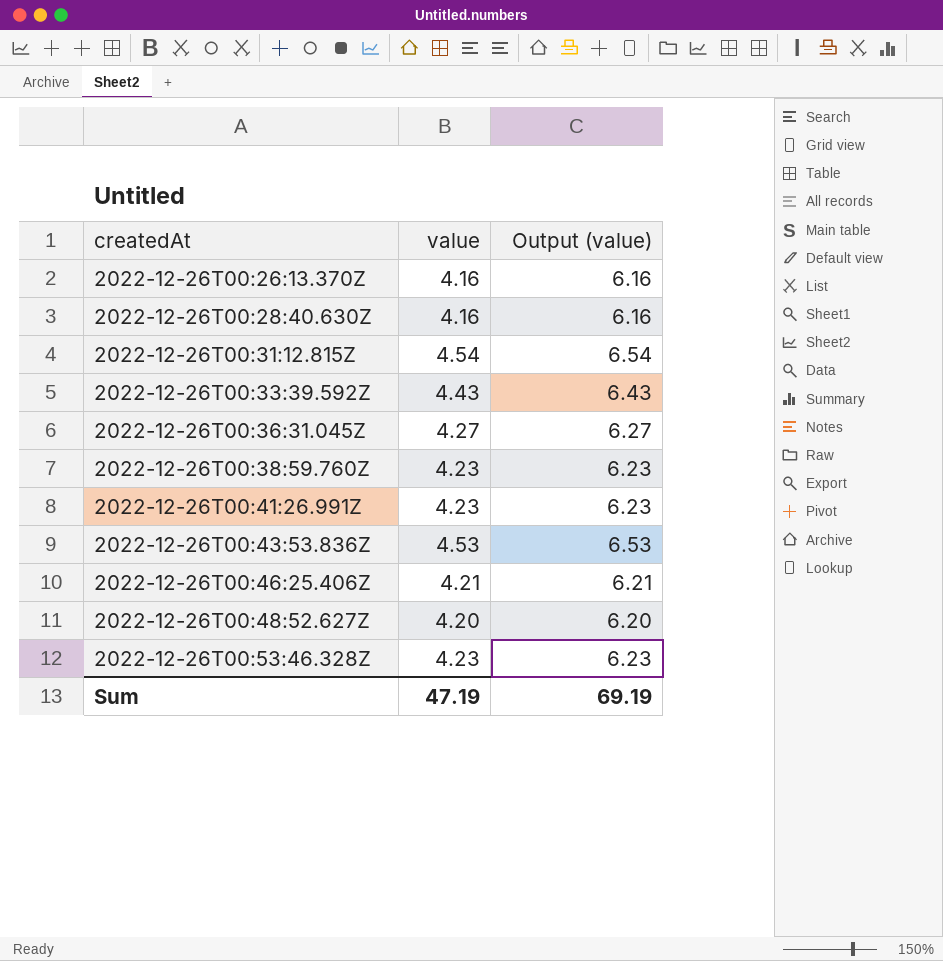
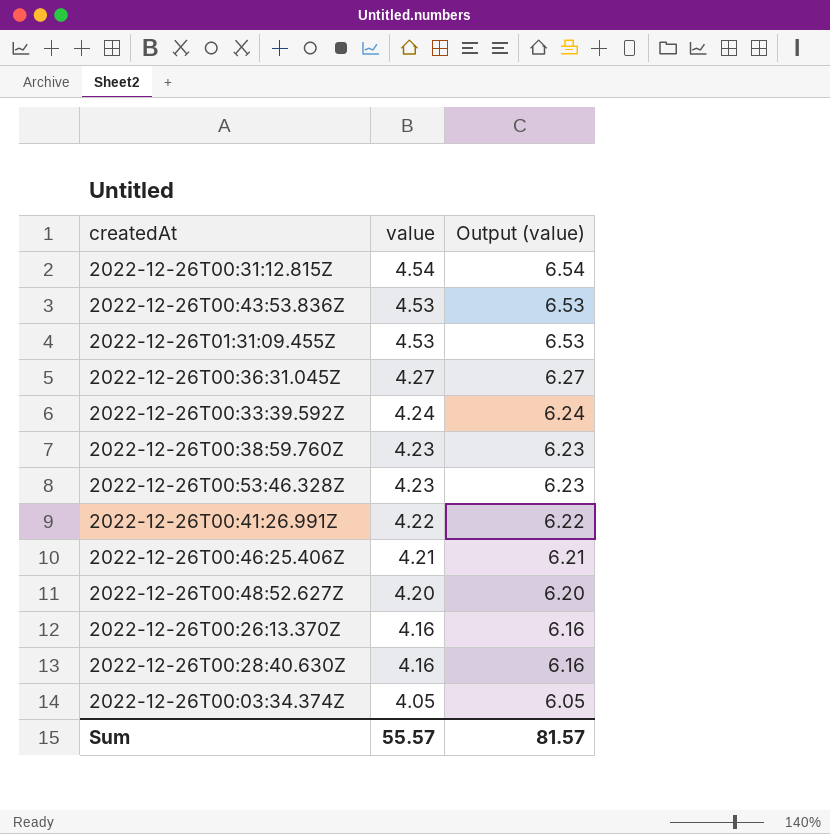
row order: createdAt ascending -> value descending
row 2022-12-26T01:31:09.455Z: none -> 4.53 | 6.53
2022-12-26T00:33:39.592Z | value: 4.43 -> 4.24
2022-12-26T00:33:39.592Z | Output (value): 6.43 -> 6.24
2022-12-26T00:41:26.991Z | value: 4.23 -> 4.22
2022-12-26T00:41:26.991Z | Output (value): 6.23 -> 6.22
row 2022-12-26T00:03:34.374Z: none -> 4.05 | 6.05
Sum | value: 47.19 -> 55.57
Sum | Output (value): 69.19 -> 81.57

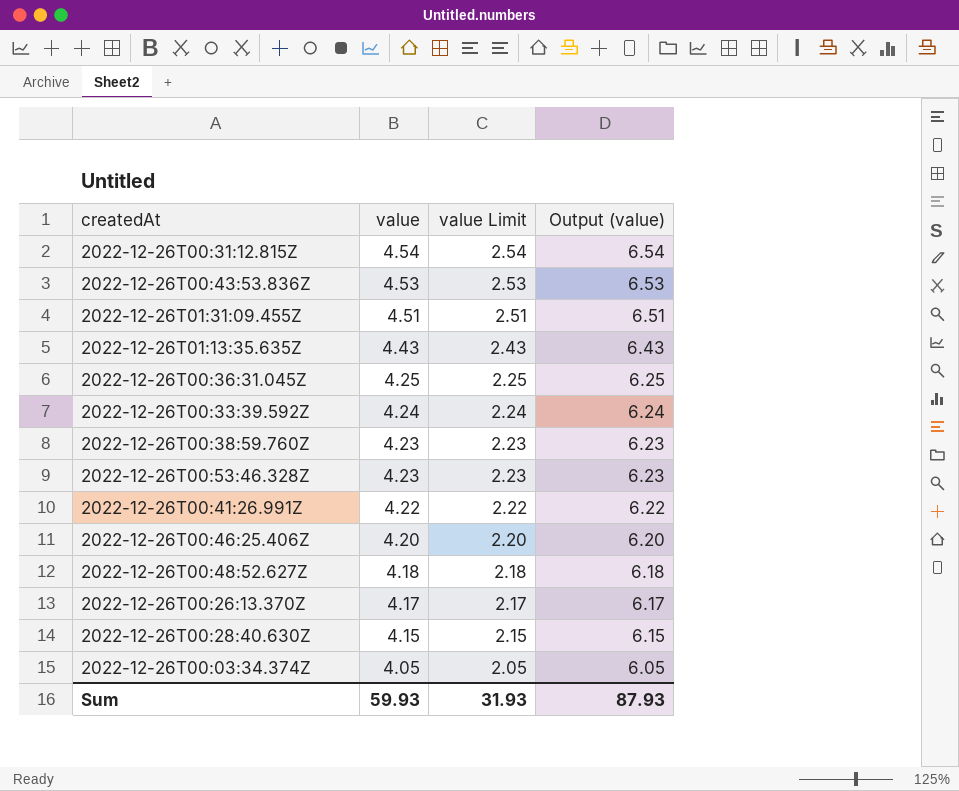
column value Limit | formula: none -> [value] - 2
2022-12-26T01:31:09.455Z | value: 4.53 -> 4.51
2022-12-26T01:31:09.455Z | Output (value): 6.53 -> 6.51
row 2022-12-26T01:13:35.635Z: none -> 4.43 | 2.43 | 6.43
2022-12-26T00:36:31.045Z | value: 4.27 -> 4.25
2022-12-26T00:36:31.045Z | Output (value): 6.27 -> 6.25
2022-12-26T00:46:25.406Z | value: 4.21 -> 4.20
2022-12-26T00:46:25.406Z | Output (value): 6.21 -> 6.20
2022-12-26T00:48:52.627Z | value: 4.20 -> 4.18
2022-12-26T00:48:52.627Z | Output (value): 6.20 -> 6.18
2022-12-26T00:26:13.370Z | value: 4.16 -> 4.17
2022-12-26T00:26:13.370Z | Output (value): 6.16 -> 6.17
2022-12-26T00:28:40.630Z | value: 4.16 -> 4.15
2022-12-26T00:28:40.630Z | Output (value): 6.16 -> 6.15
Sum | value: 55.57 -> 59.93
Sum | Output (value): 81.57 -> 87.93

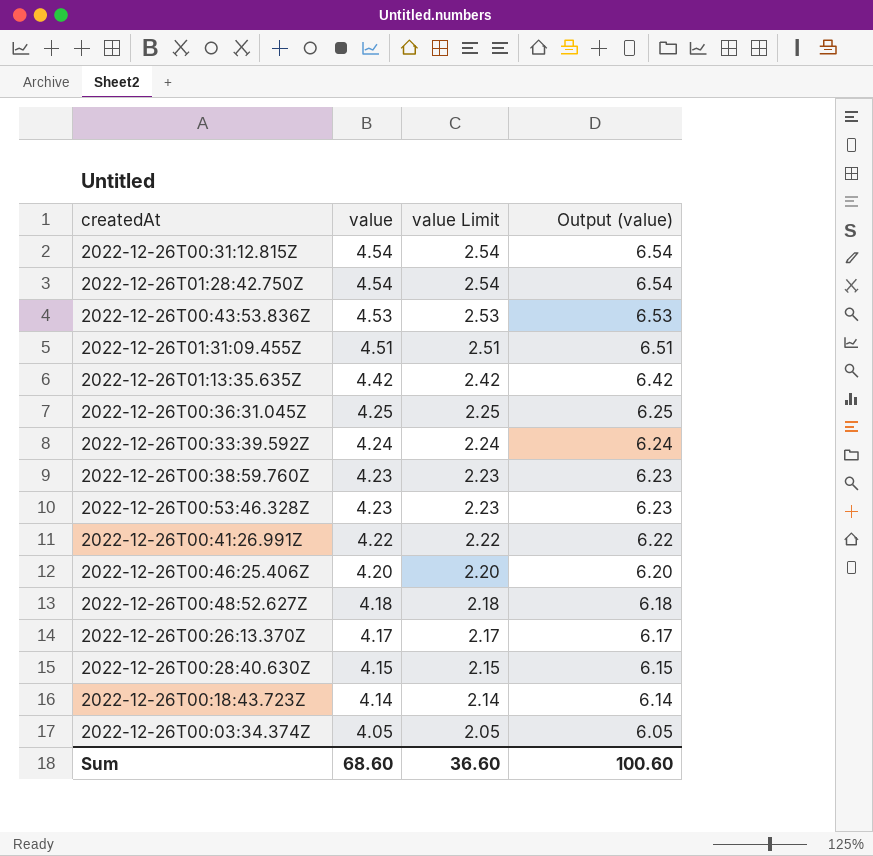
row 2022-12-26T01:28:42.750Z: none -> 4.54 | 2.54 | 6.54
2022-12-26T01:13:35.635Z | value: 4.43 -> 4.42
2022-12-26T01:13:35.635Z | value Limit: 2.43 -> 2.42
2022-12-26T01:13:35.635Z | Output (value): 6.43 -> 6.42
row 2022-12-26T00:18:43.723Z: none -> 4.14 | 2.14 | 6.14
Sum | value: 59.93 -> 68.60
Sum | value Limit: 31.93 -> 36.60
Sum | Output (value): 87.93 -> 100.60

